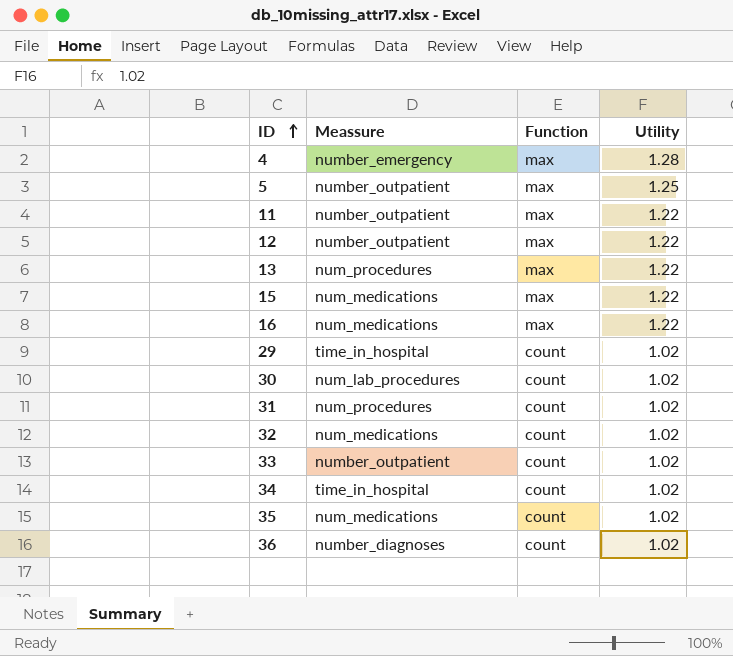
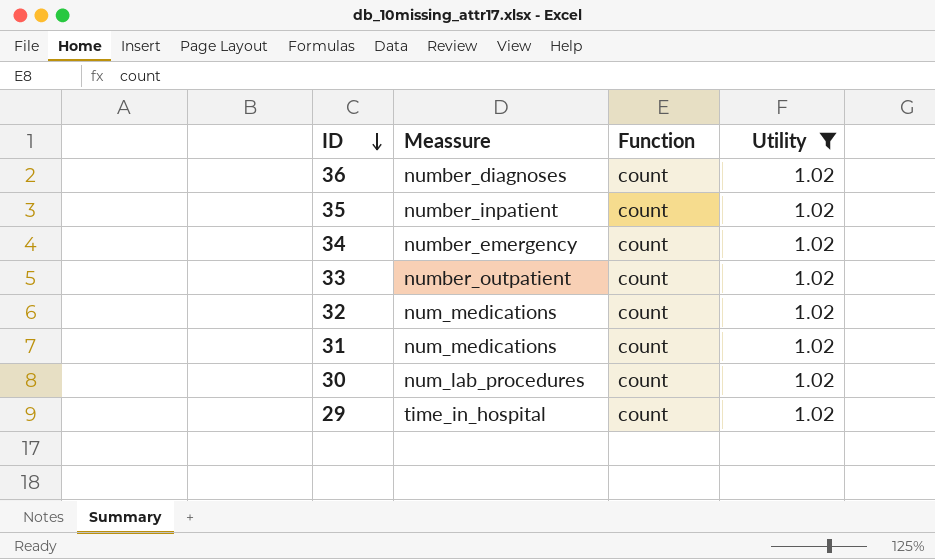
filter: none -> Utility = 1.02
row order: ID ascending -> ID descending
35 | Meassure: num_medications -> number_inpatient
34 | Meassure: time_in_hospital -> number_emergency
31 | Meassure: num_procedures -> num_medications

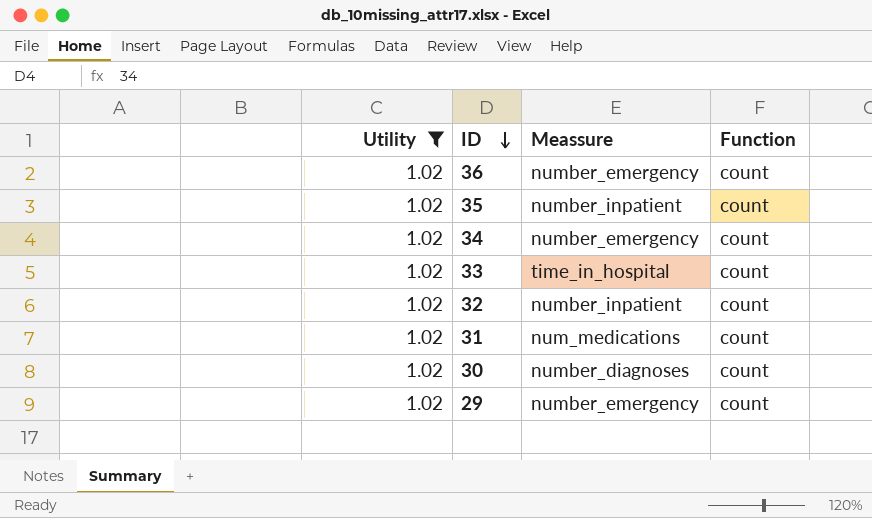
column Utility | position: 4 -> 1
36 | Meassure: number_diagnoses -> number_emergency
33 | Meassure: number_outpatient -> time_in_hospital
32 | Meassure: num_medications -> number_inpatient
30 | Meassure: num_lab_procedures -> number_diagnoses
29 | Meassure: time_in_hospital -> number_emergency

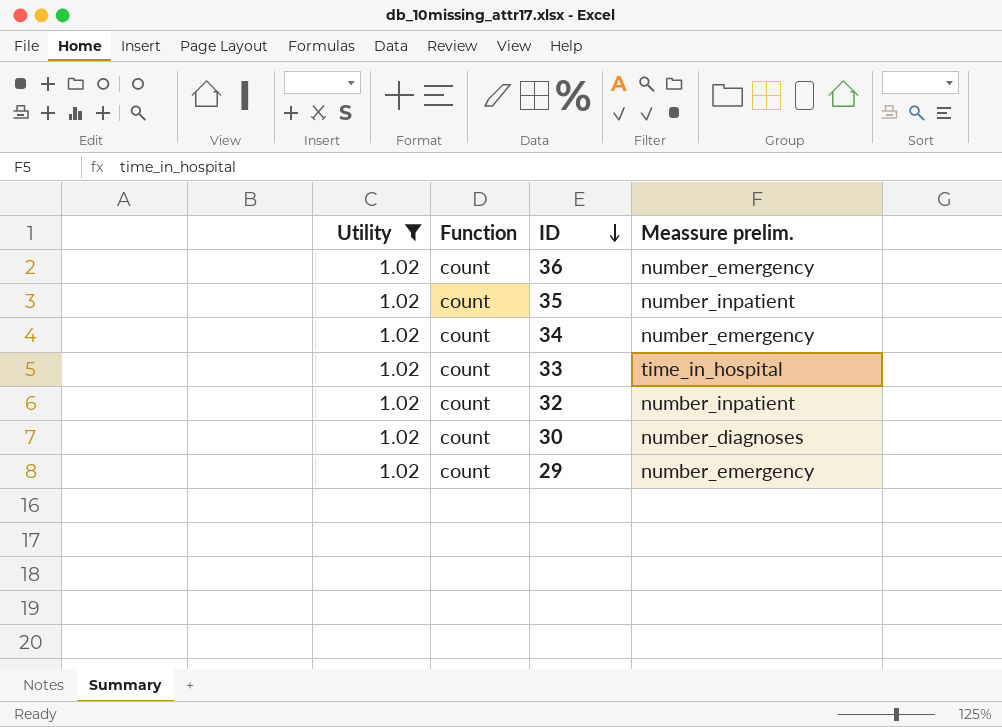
column Function | position: 4 -> 2
column name: Meassure -> Meassure prelim.
row 31: 1.02 | num_medications | count -> none

